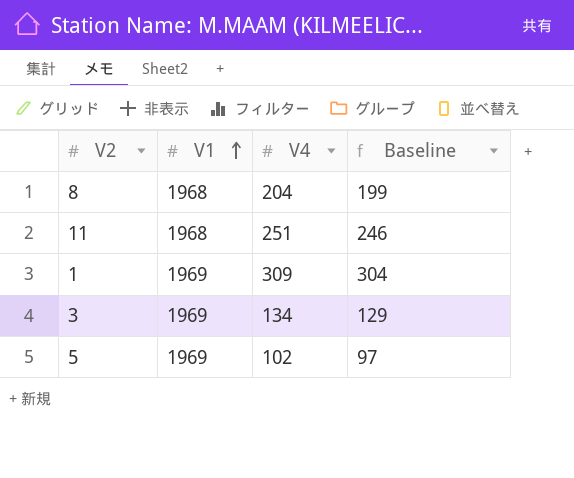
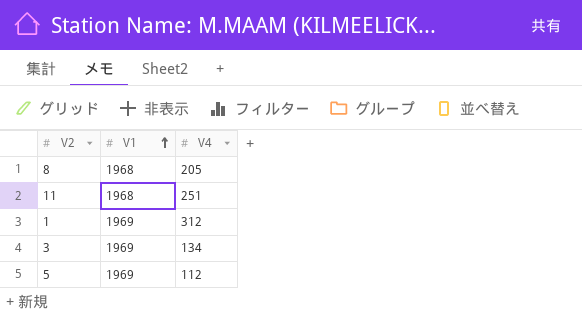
column Baseline | formula: [V4] - 5 -> none
8 | V4: 204 -> 205
1 | V4: 309 -> 312
5 | V4: 102 -> 112

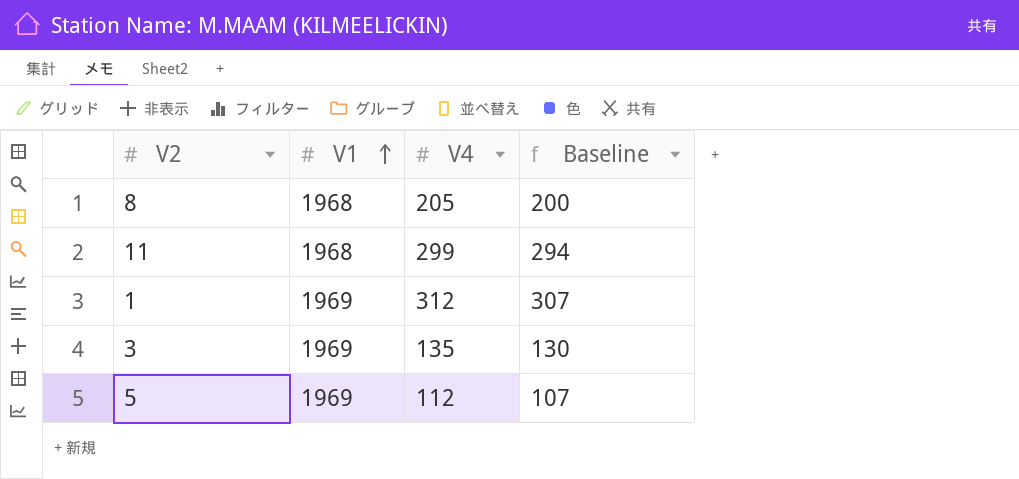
column Baseline | formula: none -> [V4] - 5
11 | V4: 251 -> 299
3 | V4: 134 -> 135

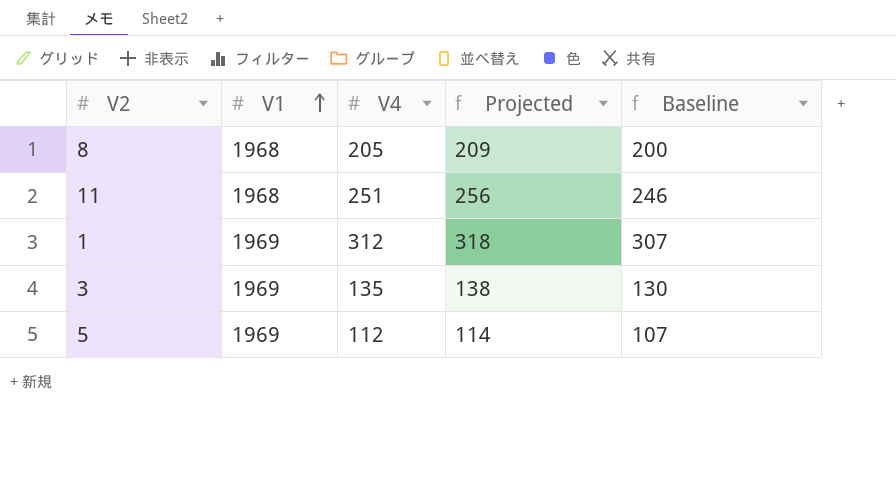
column Projected | formula: none -> [V4] * 1.02
11 | V4: 299 -> 251
11 | Baseline: 294 -> 246

